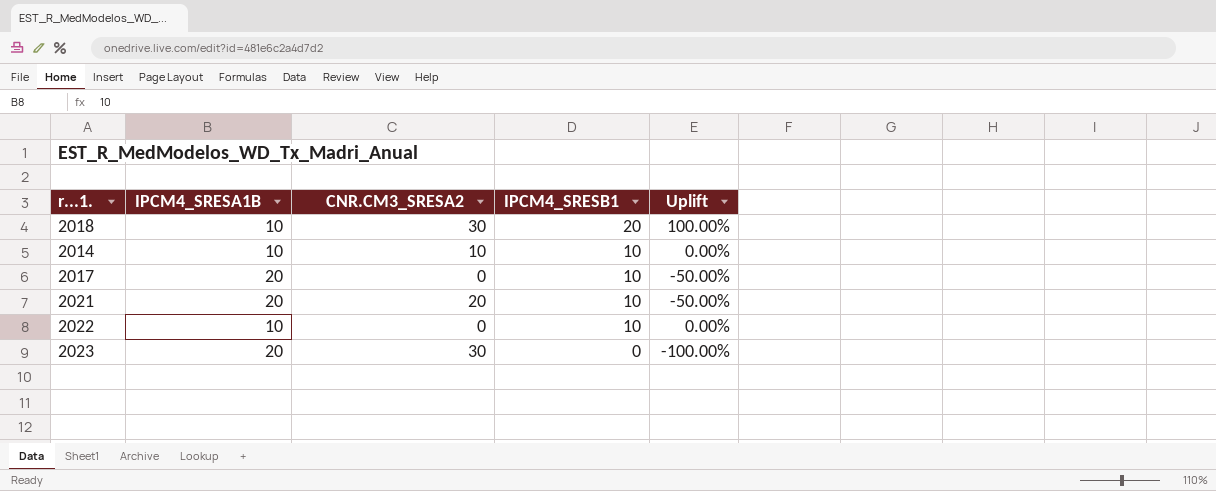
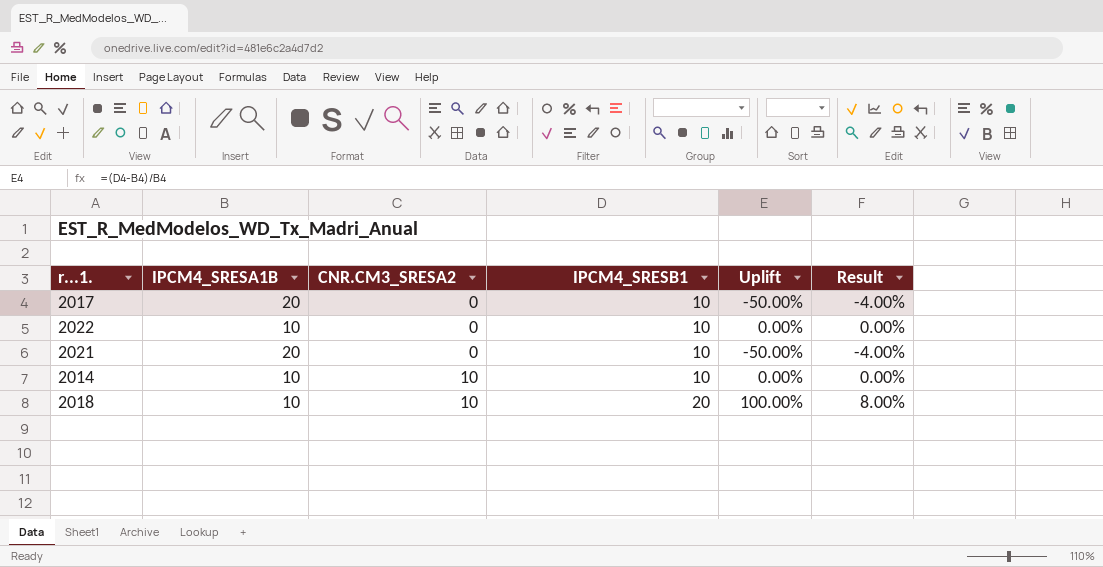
row order: IPCM4_SRESB1 descending -> CNR.CM3_SRESA2 ascending
column Result | formula: none -> [Uplift] * 0.08
row 2023: 20 | 30 | 0 | -100.00% -> none
2021 | CNR.CM3_SRESA2: 20 -> 0
2018 | CNR.CM3_SRESA2: 30 -> 10

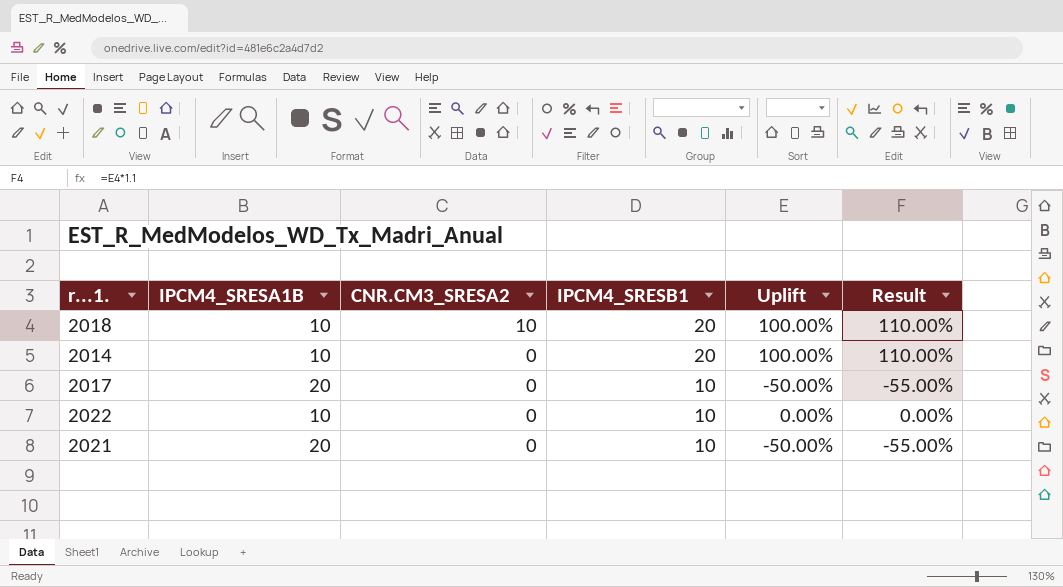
row order: CNR.CM3_SRESA2 ascending -> CNR.CM3_SRESA2 descending
column Result | formula: [Uplift] * 0.08 -> [Uplift] * 1.1
2014 | CNR.CM3_SRESA2: 10 -> 0
2014 | IPCM4_SRESB1: 10 -> 20
2014 | Uplift: 0.00% -> 100.00%

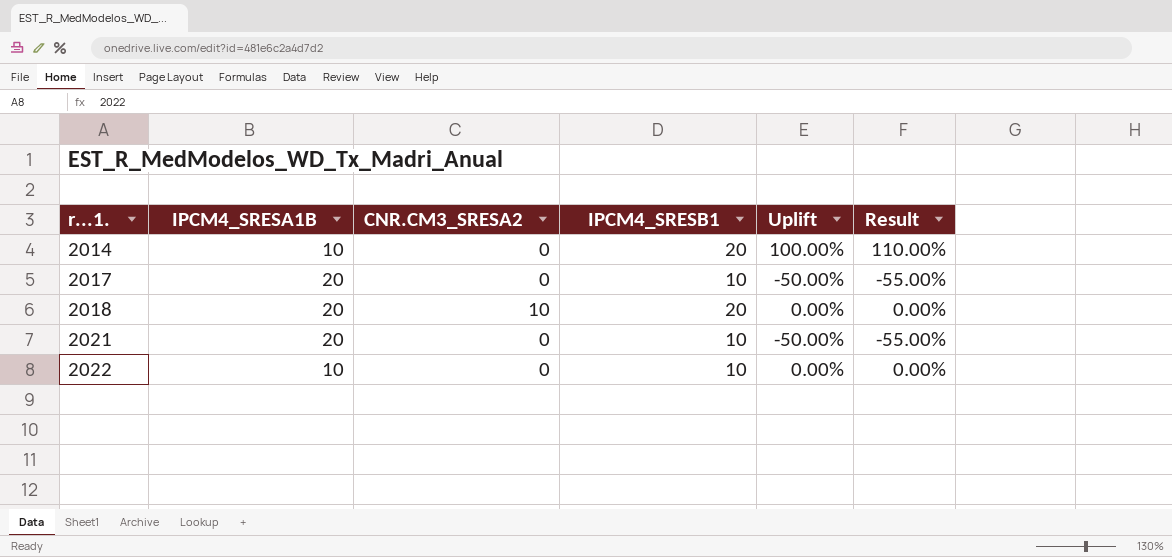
row order: CNR.CM3_SRESA2 descending -> r...1. ascending
2018 | IPCM4_SRESA1B: 10 -> 20
2018 | Uplift: 100.00% -> 0.00%
2018 | Result: 110.00% -> 0.00%

